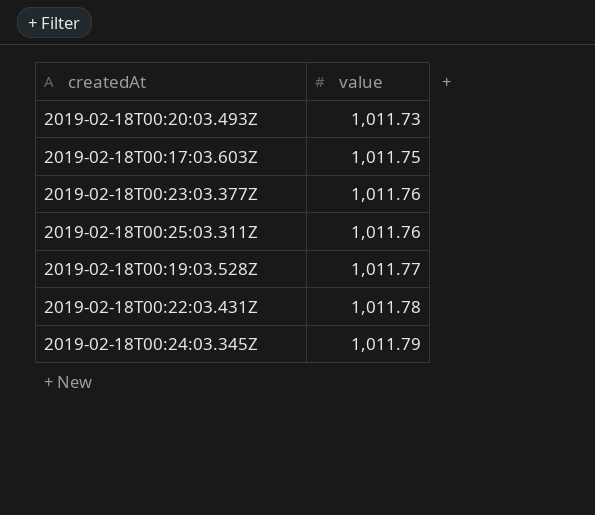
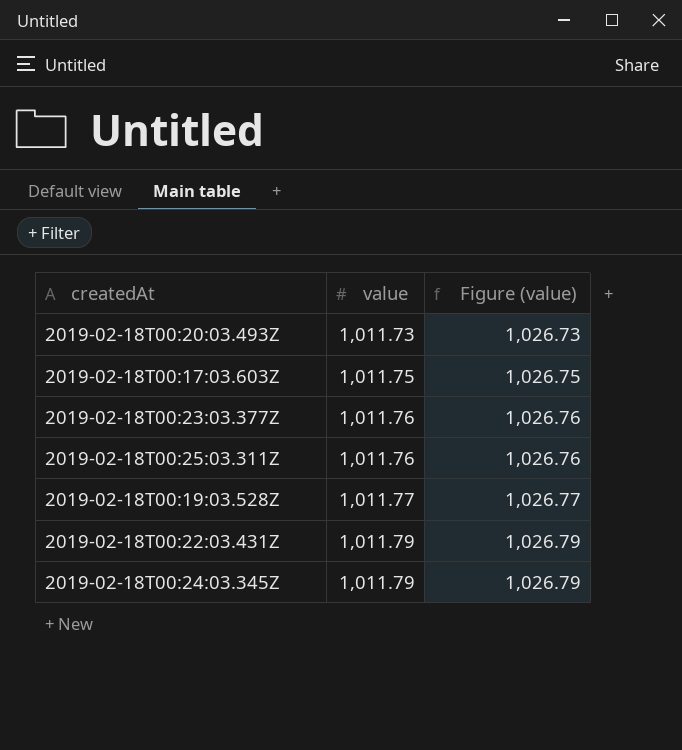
column Figure (value) | formula: none -> [value] + 15
2019-02-18T00:22:03.431Z | value: 1,011.78 -> 1,011.79

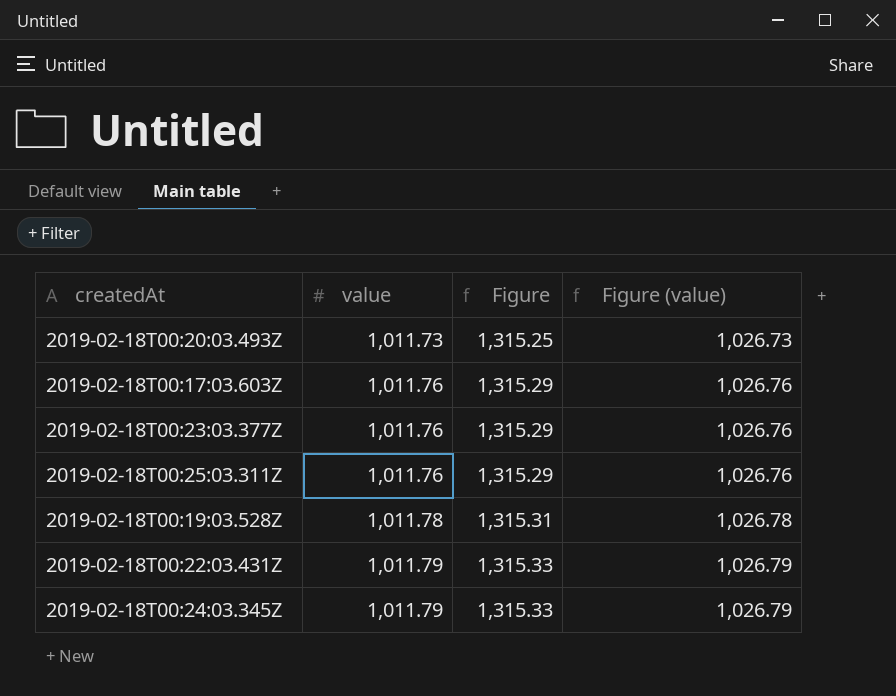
column Figure | formula: none -> [value] * 1.3
2019-02-18T00:17:03.603Z | value: 1,011.75 -> 1,011.76
2019-02-18T00:17:03.603Z | Figure (value): 1,026.75 -> 1,026.76
2019-02-18T00:19:03.528Z | value: 1,011.77 -> 1,011.78
2019-02-18T00:19:03.528Z | Figure (value): 1,026.77 -> 1,026.78

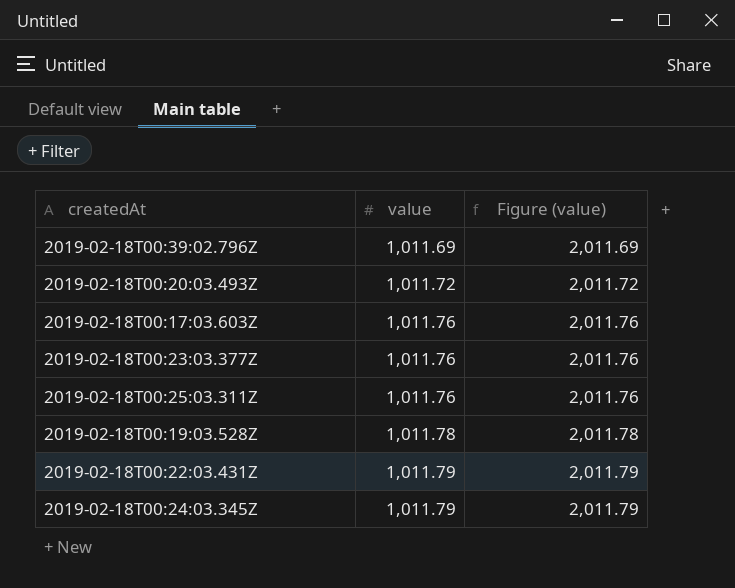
column Figure | formula: [value] * 1.3 -> none
column Figure (value) | formula: [value] + 15 -> [value] + 1000
row 2019-02-18T00:39:02.796Z: none -> 1,011.69 | 2,011.69
2019-02-18T00:20:03.493Z | value: 1,011.73 -> 1,011.72

